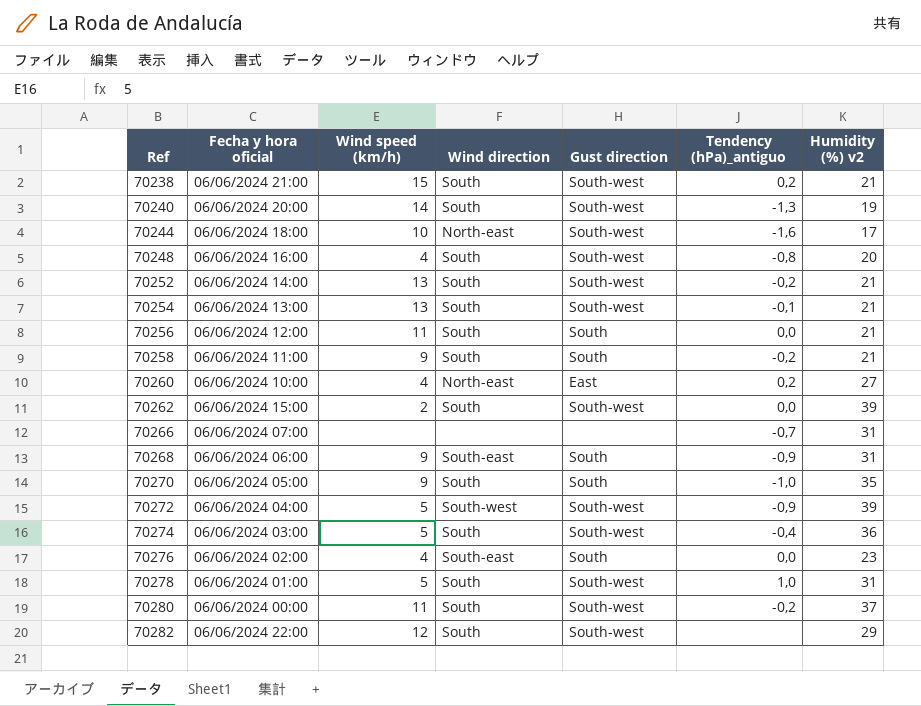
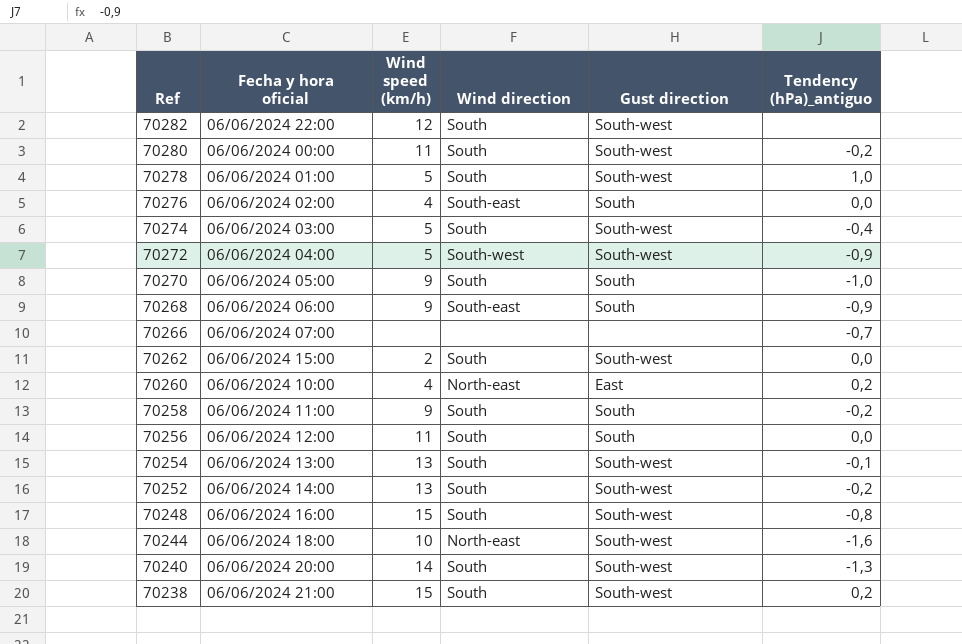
row order: Ref ascending -> Ref descending
column Humidity (%) v2 | position: 7 -> none
70248 | Wind speed (km/h): 4 -> 15

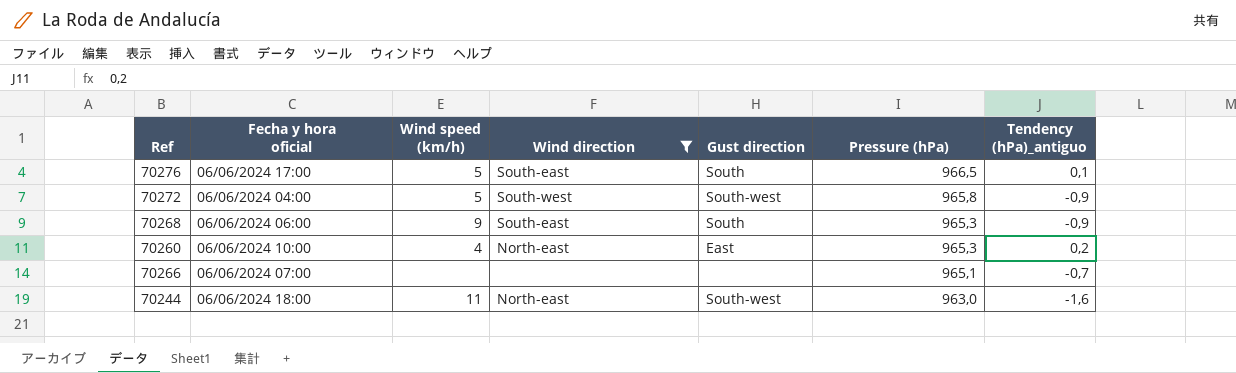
filter: none -> Wind direction != South
row order: Ref descending -> Pressure (hPa) descending
column Pressure (hPa) | position: none -> 6
70276 | Fecha y hora oficial: 06/06/2024 02:00 -> 06/06/2024 17:00
70276 | Wind speed (km/h): 4 -> 5
70276 | Tendency (hPa)_antiguo: 0,0 -> 0,1
70244 | Wind speed (km/h): 10 -> 11

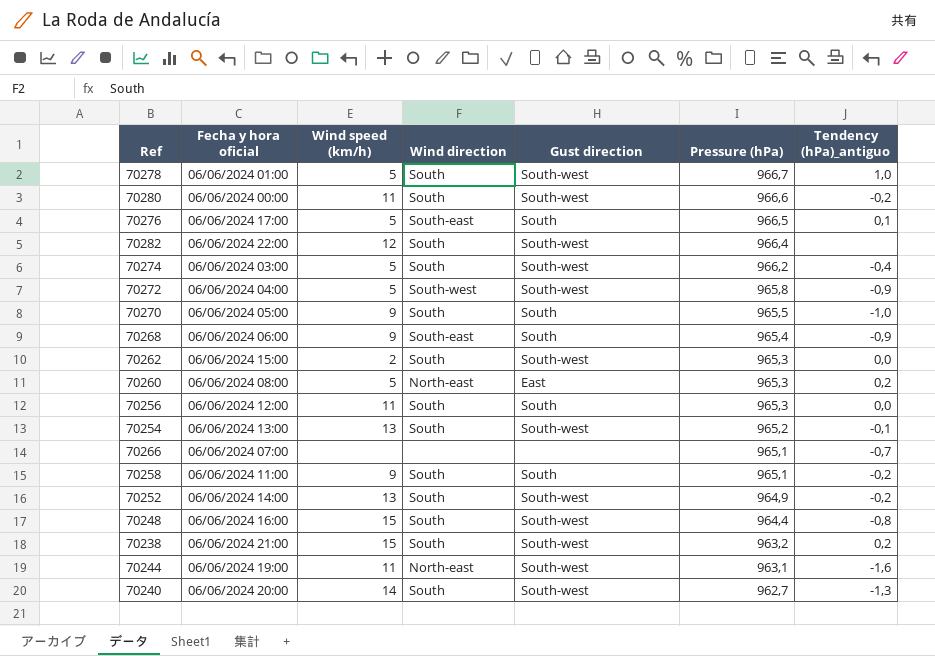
filter: Wind direction != South -> none
70268 | Pressure (hPa): 965,3 -> 965,4
70260 | Fecha y hora oficial: 06/06/2024 10:00 -> 06/06/2024 08:00
70260 | Wind speed (km/h): 4 -> 5
70244 | Fecha y hora oficial: 06/06/2024 18:00 -> 06/06/2024 19:00
70244 | Pressure (hPa): 963,0 -> 963,1

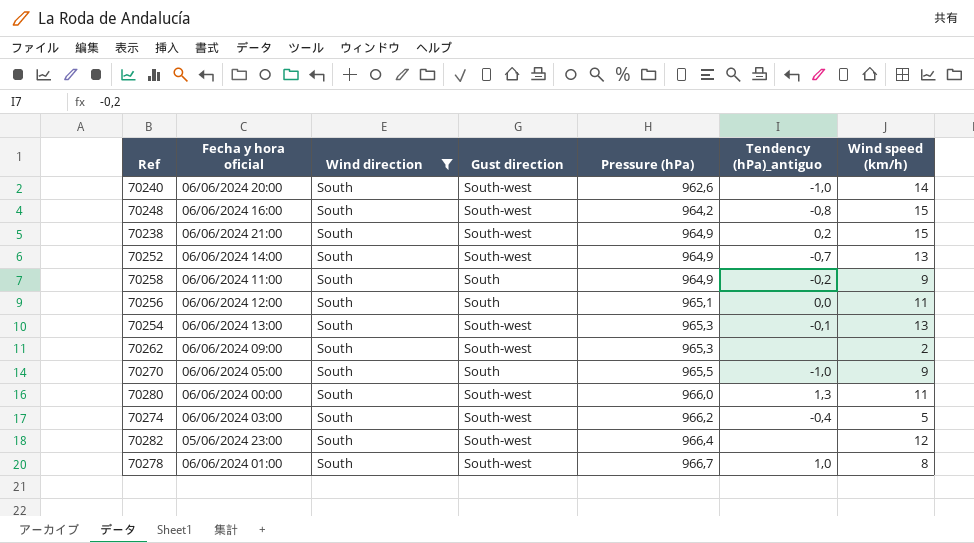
filter: none -> Wind direction = South
row order: Pressure (hPa) descending -> Pressure (hPa) ascending
column Wind speed (km/h) | position: 3 -> 7
70240 | Pressure (hPa): 962,7 -> 962,6
70240 | Tendency (hPa)_antiguo: -1,3 -> -1,0
70248 | Pressure (hPa): 964,4 -> 964,2
70238 | Pressure (hPa): 963,2 -> 964,9
70252 | Tendency (hPa)_antiguo: -0,2 -> -0,7
70258 | Pressure (hPa): 965,1 -> 964,9
70256 | Pressure (hPa): 965,3 -> 965,1
70254 | Pressure (hPa): 965,2 -> 965,3
70262 | Fecha y hora oficial: 06/06/2024 15:00 -> 06/06/2024 09:00
70262 | Tendency (hPa)_antiguo: 0,0 -> none
70280 | Pressure (hPa): 966,6 -> 966,0
70280 | Tendency (hPa)_antiguo: -0,2 -> 1,3
70282 | Fecha y hora oficial: 06/06/2024 22:00 -> 05/06/2024 23:00
70278 | Wind speed (km/h): 5 -> 8

